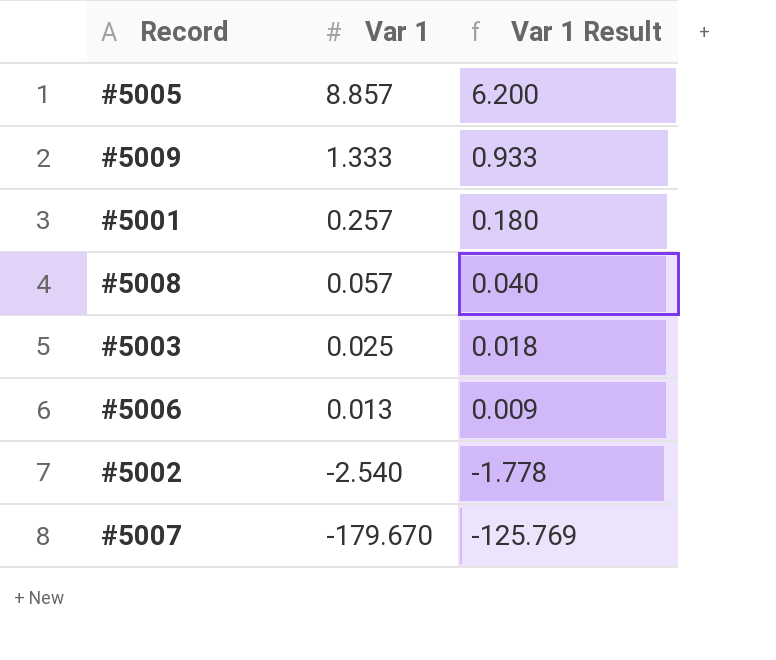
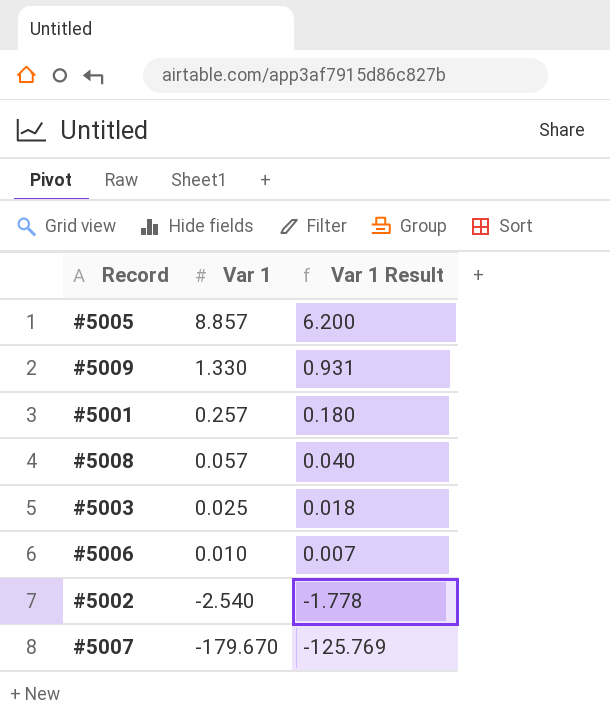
#5009 | Var 1: 1.333 -> 1.330
#5009 | Var 1 Result: 0.933 -> 0.931
#5006 | Var 1: 0.013 -> 0.010
#5006 | Var 1 Result: 0.009 -> 0.007

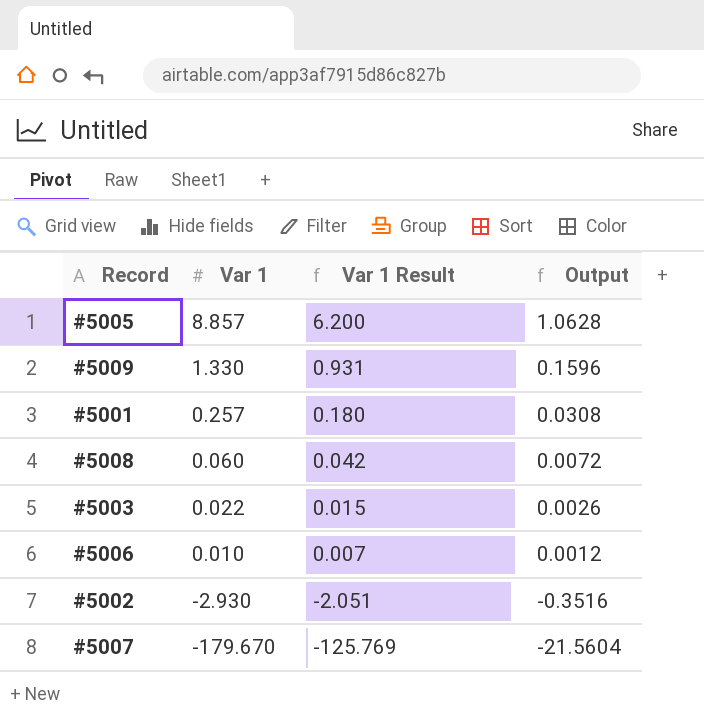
column Output | formula: none -> [Var 1] * 0.12
#5008 | Var 1: 0.057 -> 0.060
#5008 | Var 1 Result: 0.040 -> 0.042
#5003 | Var 1: 0.025 -> 0.022
#5003 | Var 1 Result: 0.018 -> 0.015
#5002 | Var 1: -2.540 -> -2.930
#5002 | Var 1 Result: -1.778 -> -2.051

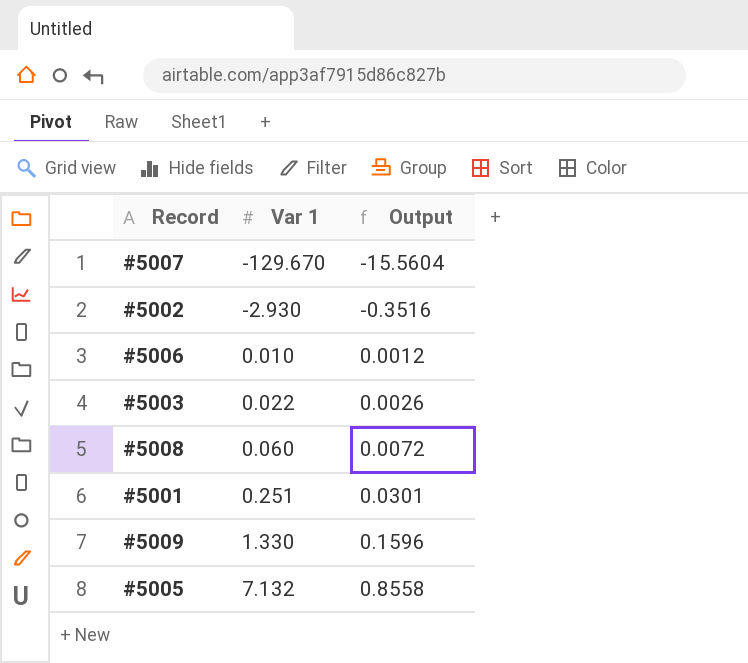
row order: Var 1 descending -> Var 1 ascending
column Var 1 Result | formula: [Var 1] * 0.7 -> none
#5007 | Var 1: -179.670 -> -129.670
#5007 | Output: -21.5604 -> -15.5604
#5001 | Var 1: 0.257 -> 0.251
#5001 | Output: 0.0308 -> 0.0301
#5005 | Var 1: 8.857 -> 7.132
#5005 | Output: 1.0628 -> 0.8558

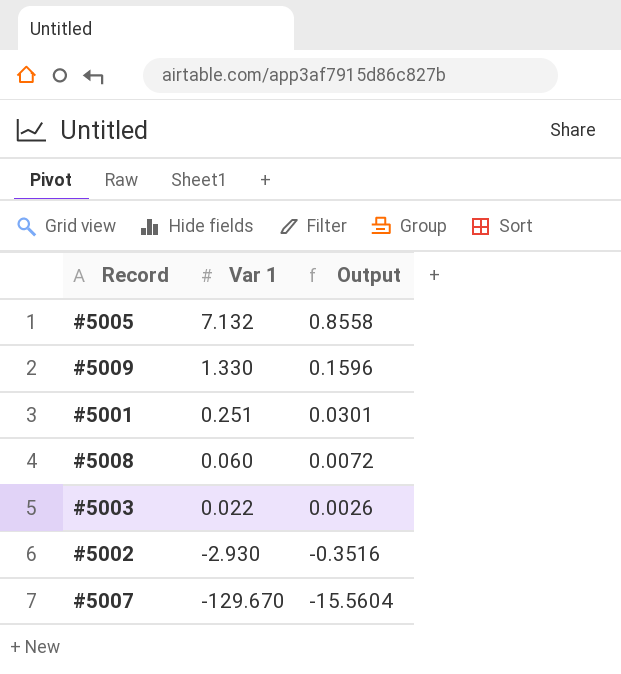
row order: Var 1 ascending -> Var 1 descending
row #5006: 0.010 | 0.0012 -> none

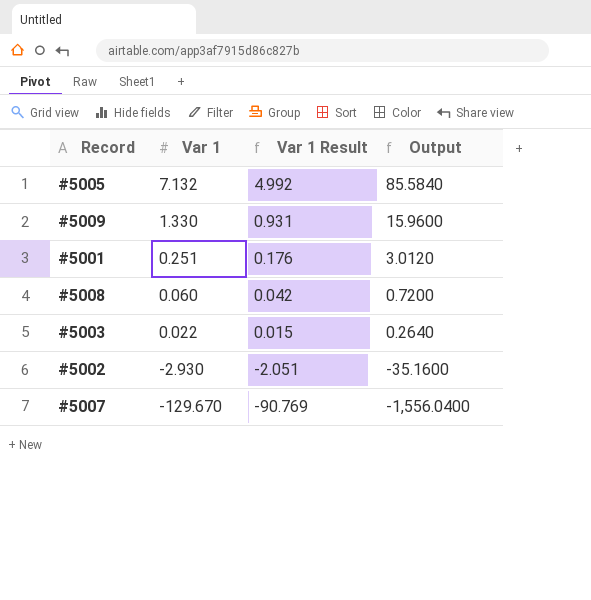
column Var 1 Result | formula: none -> [Var 1] * 0.7
column Output | formula: [Var 1] * 0.12 -> [Var 1] * 12

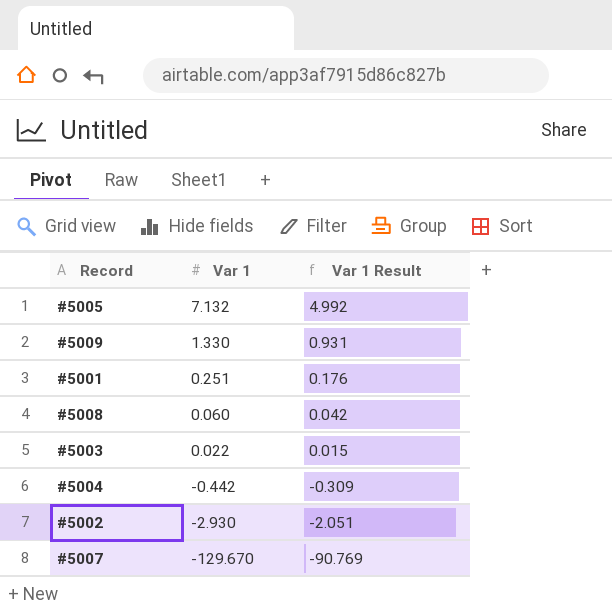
column Output | formula: [Var 1] * 12 -> none
row #5004: none -> -0.442 | -0.309

